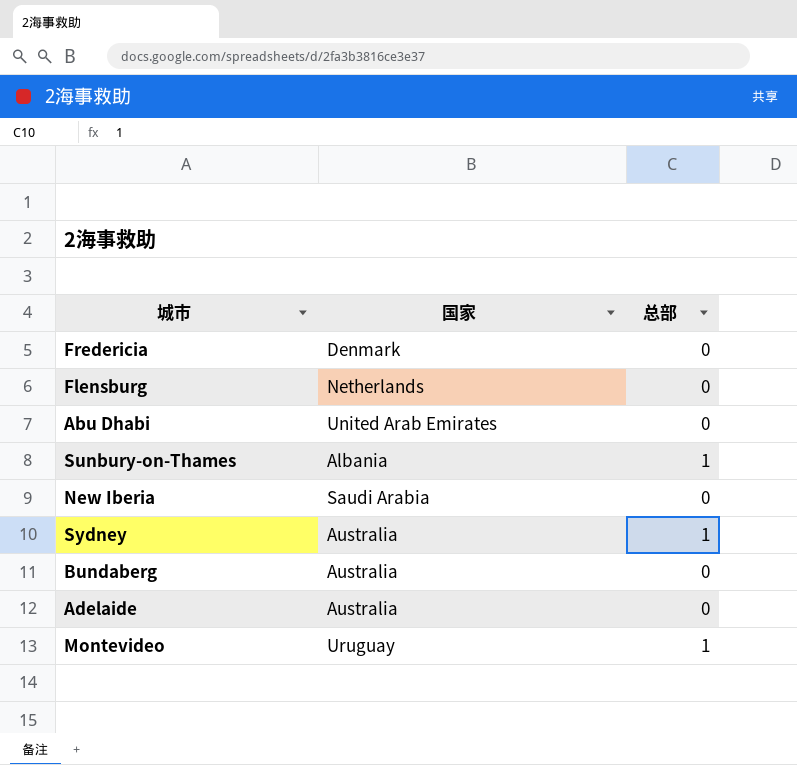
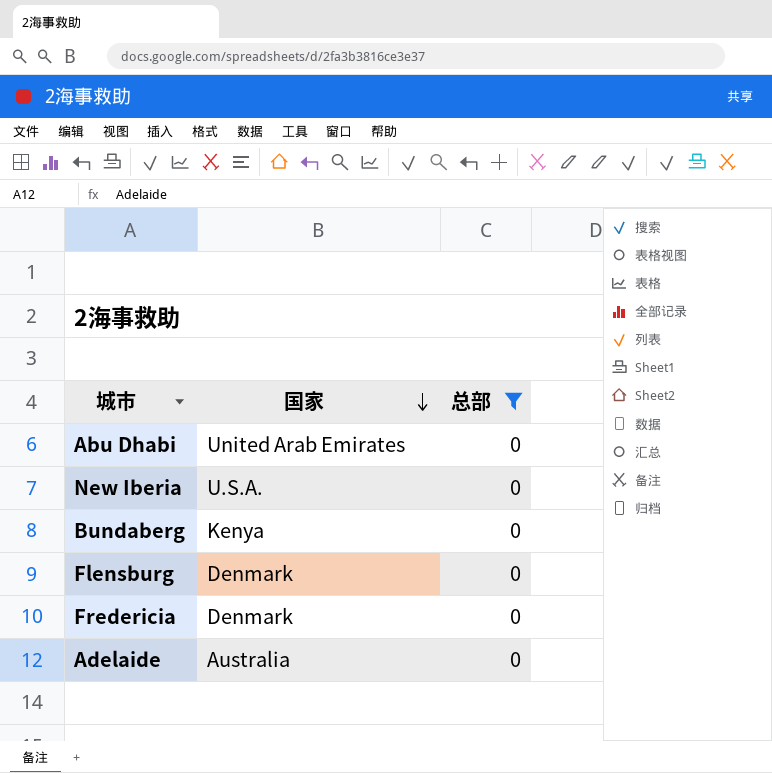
filter: none -> 总部 = 0
row order: none -> 国家 descending
New Iberia | 国家: Saudi Arabia -> U.S.A.
Bundaberg | 国家: Australia -> Kenya
Flensburg | 国家: Netherlands -> Denmark

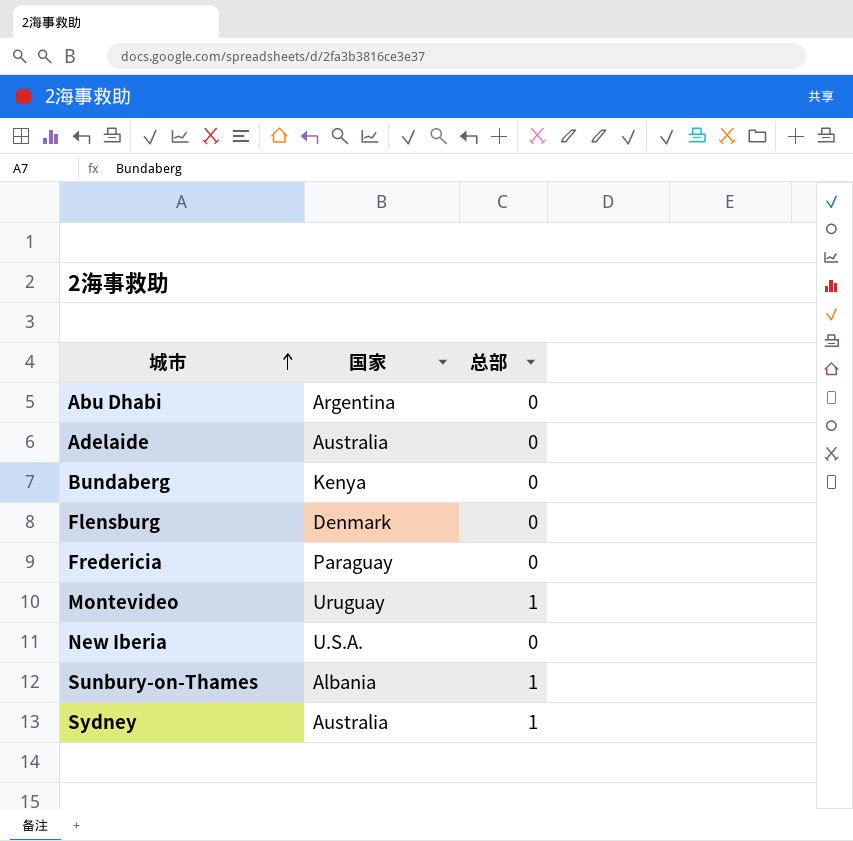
filter: 总部 = 0 -> none
row order: 国家 descending -> 城市 ascending
Abu Dhabi | 国家: United Arab Emirates -> Argentina
Fredericia | 国家: Denmark -> Paraguay

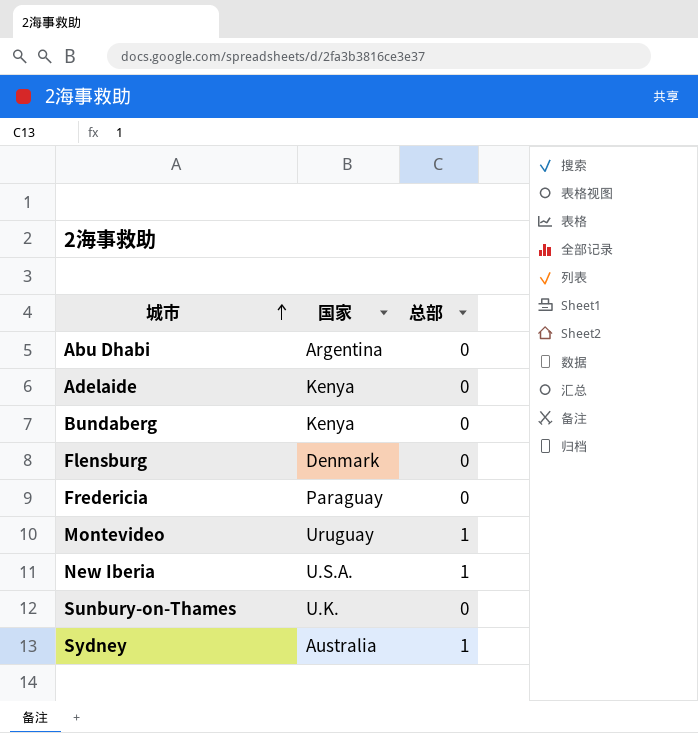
Adelaide | 国家: Australia -> Kenya
New Iberia | 总部: 0 -> 1
Sunbury-on-Thames | 国家: Albania -> U.K.
Sunbury-on-Thames | 总部: 1 -> 0

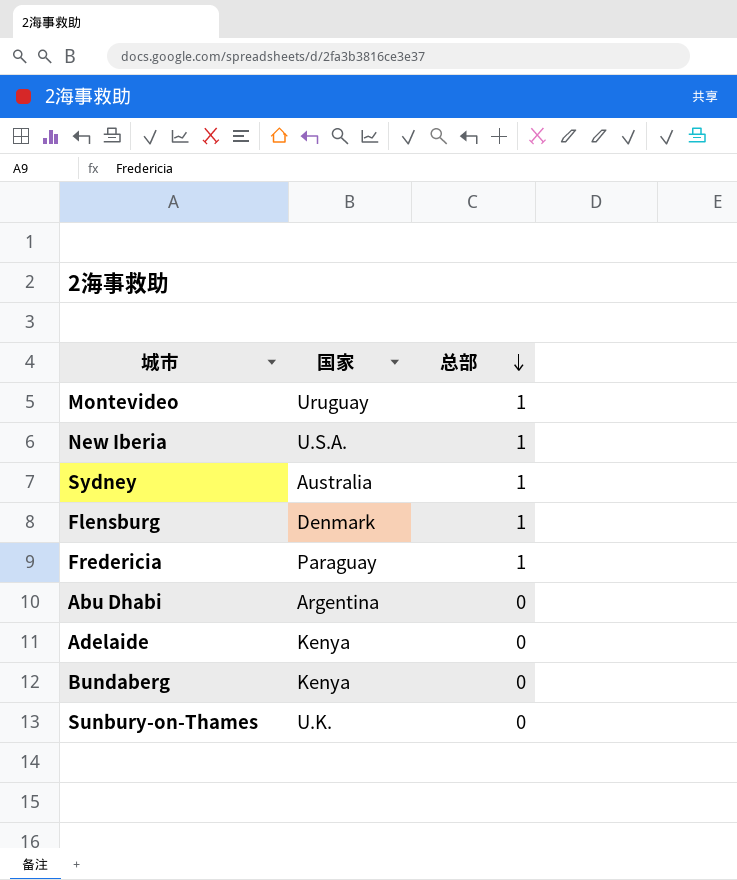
row order: 城市 ascending -> 总部 descending
Flensburg | 总部: 0 -> 1
Fredericia | 总部: 0 -> 1

